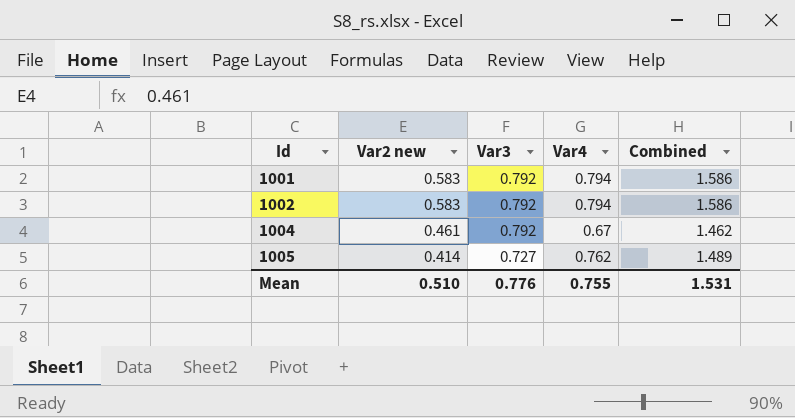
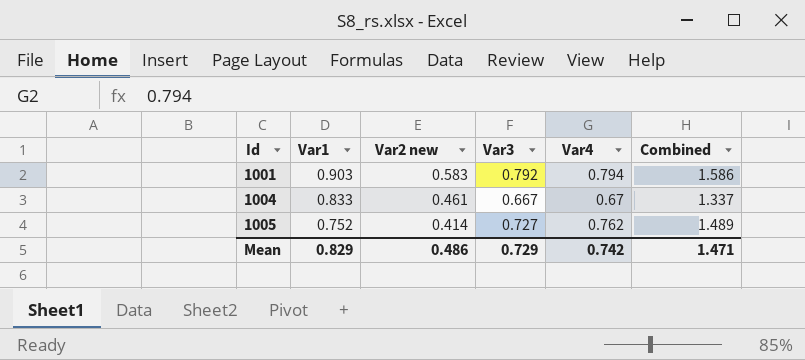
column Var1 | position: none -> 2
row 1002: 0.583 | 0.792 | 0.794 | 1.586 -> none
1004 | Var3: 0.792 -> 0.667
1004 | Combined: 1.462 -> 1.337
Mean | Var2 new: 0.510 -> 0.486
Mean | Var3: 0.776 -> 0.729
Mean | Var4: 0.755 -> 0.742
Mean | Combined: 1.531 -> 1.471

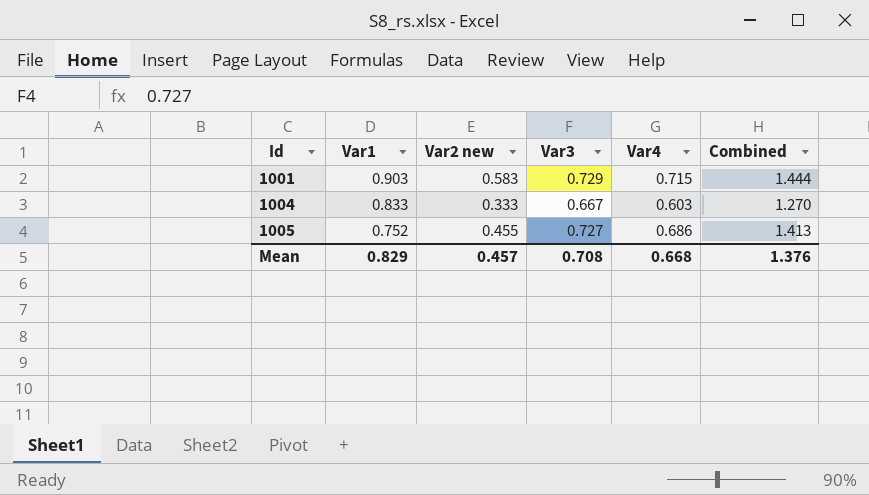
1001 | Var3: 0.792 -> 0.729
1001 | Var4: 0.794 -> 0.715
1001 | Combined: 1.586 -> 1.444
1004 | Var2 new: 0.461 -> 0.333
1004 | Var4: 0.67 -> 0.603
1004 | Combined: 1.337 -> 1.270
1005 | Var2 new: 0.414 -> 0.455
1005 | Var4: 0.762 -> 0.686
1005 | Combined: 1.489 -> 1.413
Mean | Var2 new: 0.486 -> 0.457
Mean | Var3: 0.729 -> 0.708
Mean | Var4: 0.742 -> 0.668
Mean | Combined: 1.471 -> 1.376

